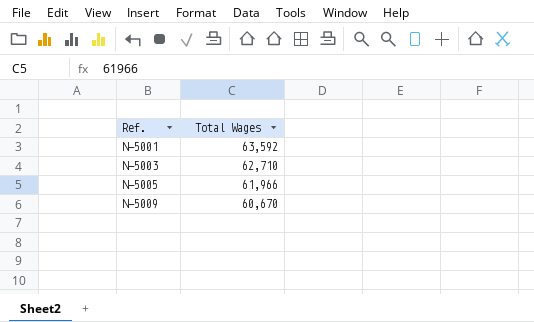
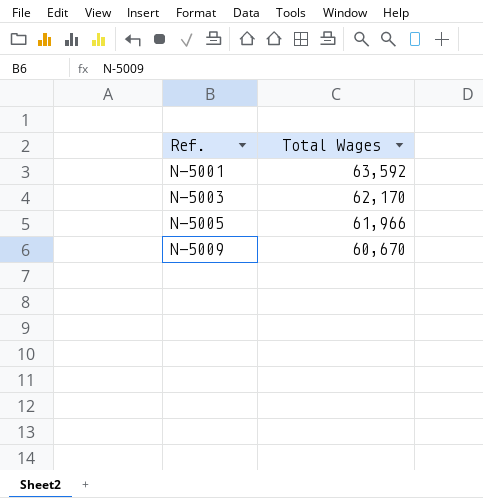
N-5003 | Total Wages: 62,710 -> 62,170

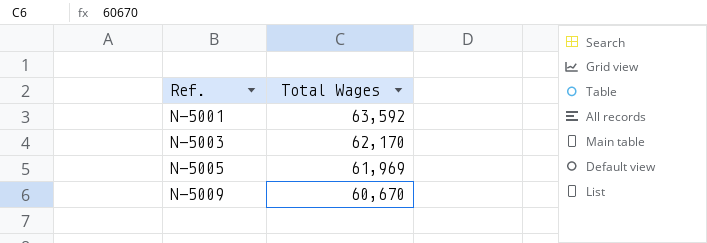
N-5005 | Total Wages: 61,966 -> 61,969

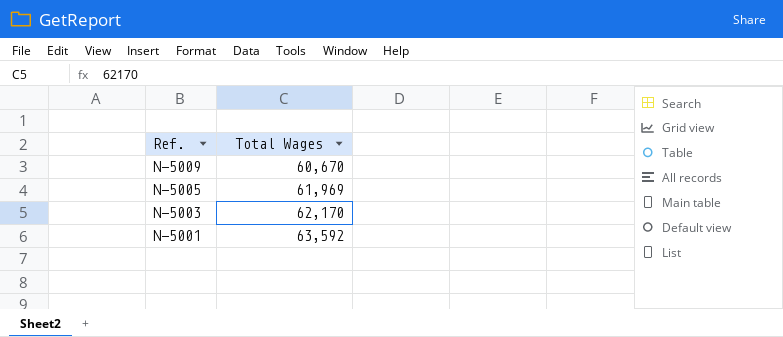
row order: Ref. ascending -> Ref. descending

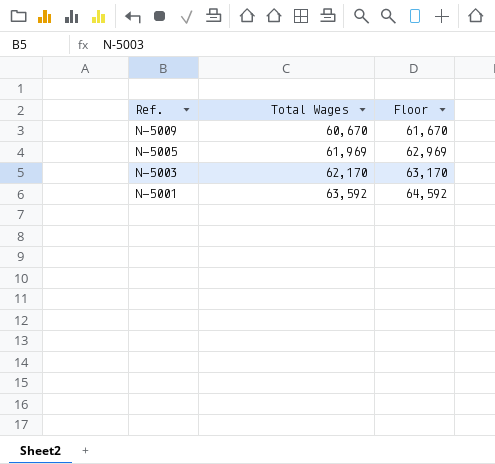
column Floor | formula: none -> [Total Wages] + 1000

